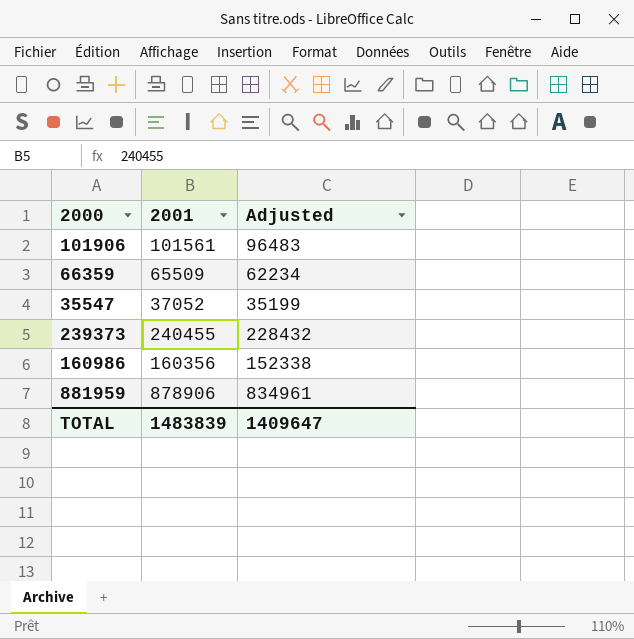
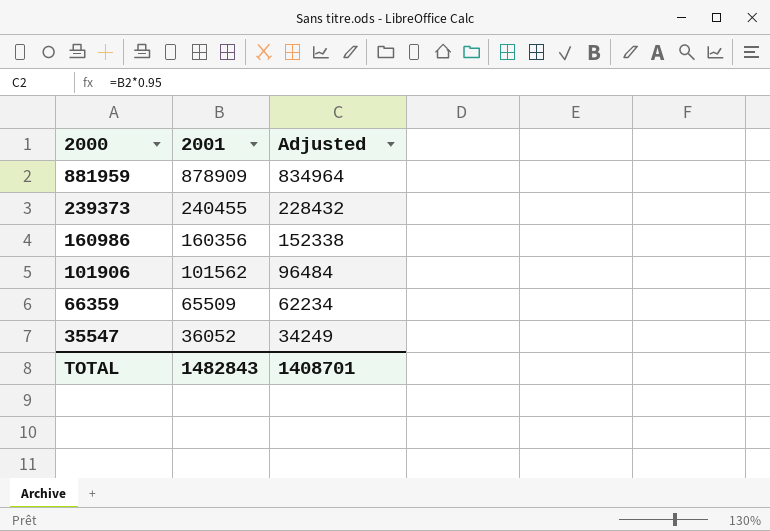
row order: none -> 2000 descending
881959 | 2001: 878906 -> 878909
881959 | Adjusted: 834961 -> 834964
101906 | 2001: 101561 -> 101562
101906 | Adjusted: 96483 -> 96484
35547 | 2001: 37052 -> 36052
35547 | Adjusted: 35199 -> 34249
TOTAL | 2001: 1483839 -> 1482843
TOTAL | Adjusted: 1409647 -> 1408701

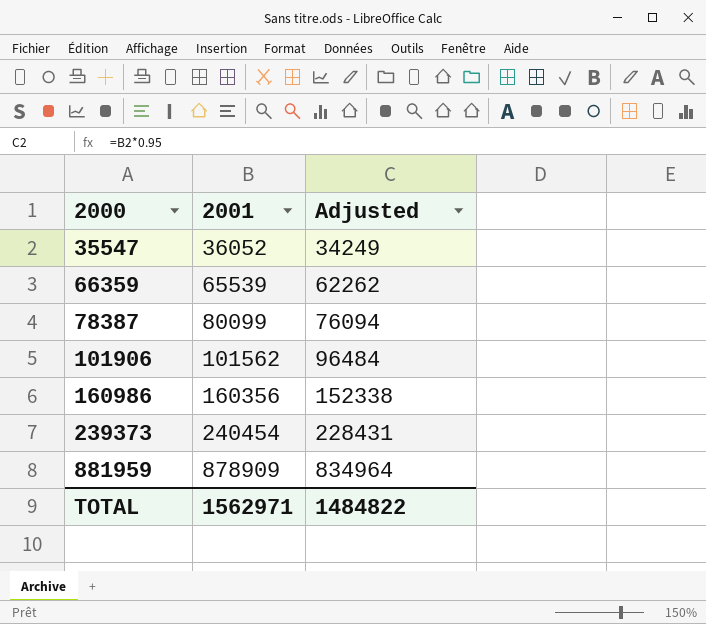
row order: 2000 descending -> 2000 ascending
66359 | 2001: 65509 -> 65539
66359 | Adjusted: 62234 -> 62262
row 78387: none -> 80099 | 76094
239373 | 2001: 240455 -> 240454
239373 | Adjusted: 228432 -> 228431
TOTAL | 2001: 1482843 -> 1562971
TOTAL | Adjusted: 1408701 -> 1484822

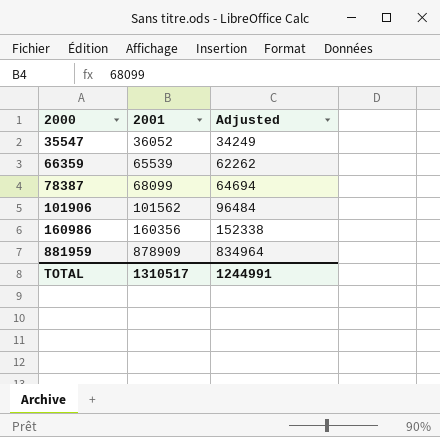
row 239373: 240454 | 228431 -> none
78387 | 2001: 80099 -> 68099
78387 | Adjusted: 76094 -> 64694
TOTAL | 2001: 1562971 -> 1310517
TOTAL | Adjusted: 1484822 -> 1244991

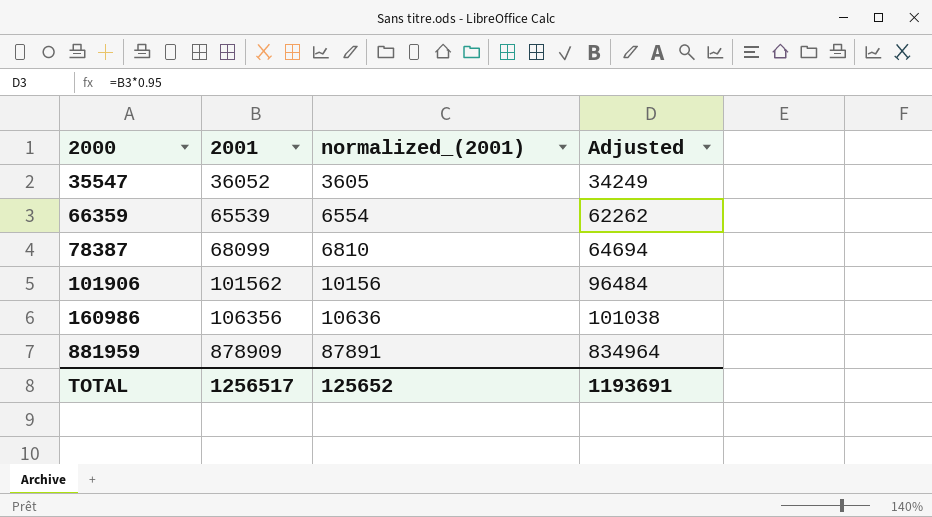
column normalized_(2001) | formula: none -> [2001] * 0.1
160986 | 2001: 160356 -> 106356
160986 | Adjusted: 152338 -> 101038
TOTAL | 2001: 1310517 -> 1256517
TOTAL | Adjusted: 1244991 -> 1193691

